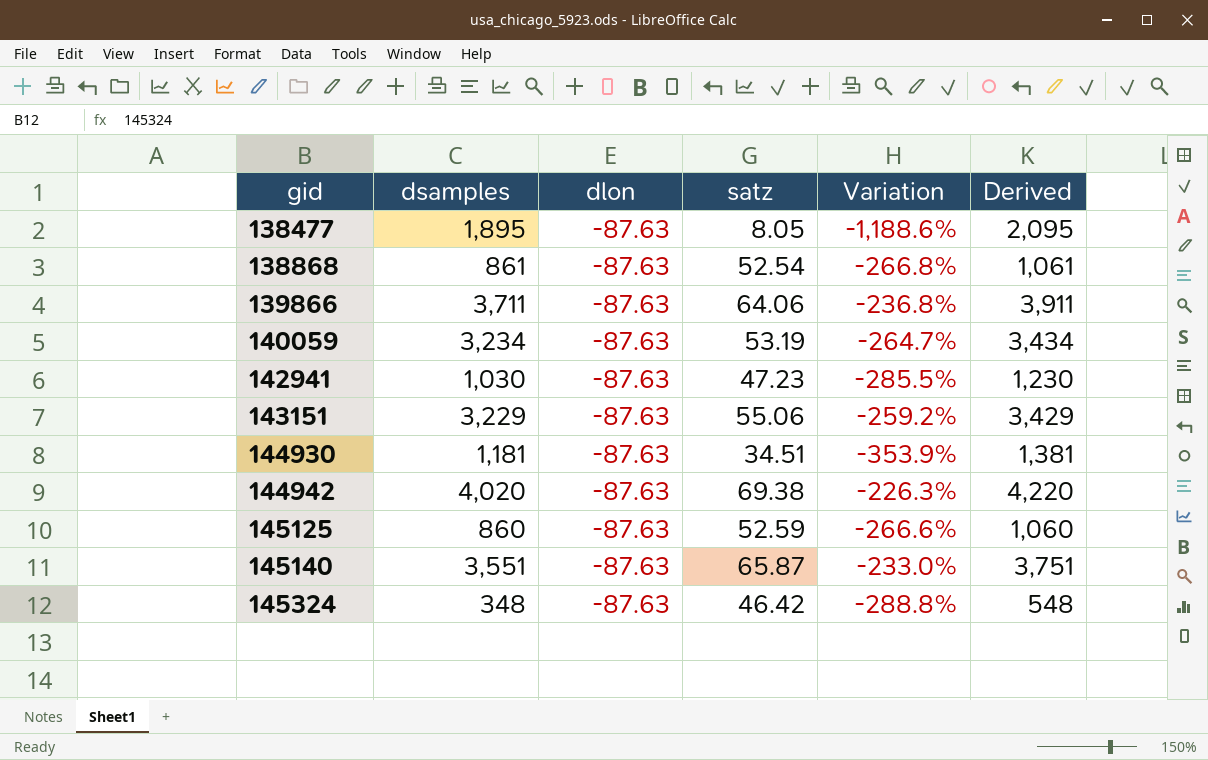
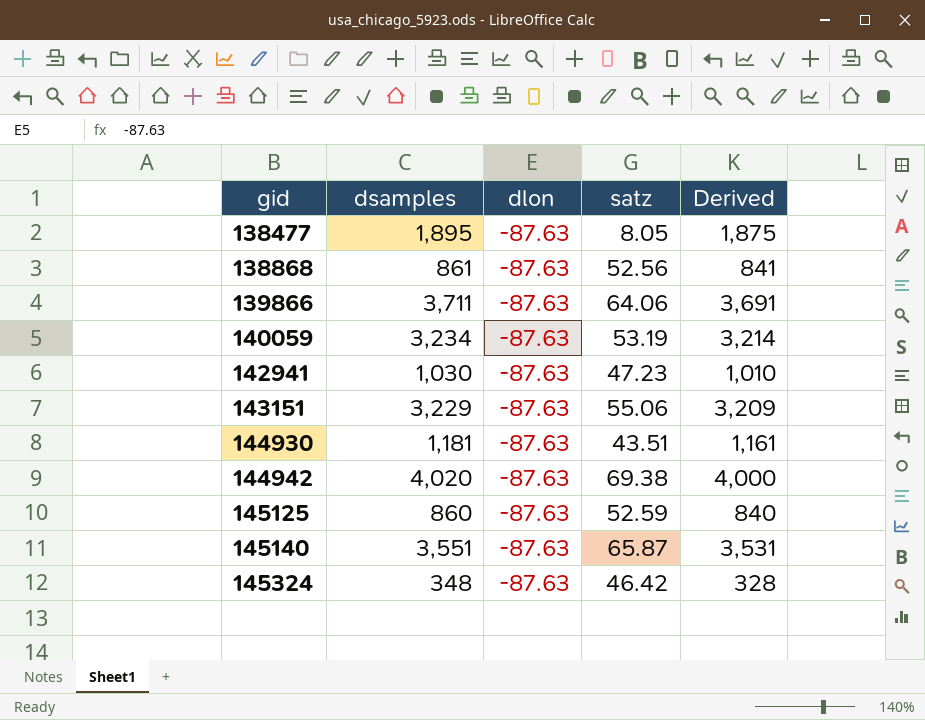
column Variation | formula: ([dlon] - [satz]) / [satz] -> none
column Derived | formula: [dsamples] + 200 -> [dsamples] - 20
138868 | satz: 52.54 -> 52.56
144930 | satz: 34.51 -> 43.51

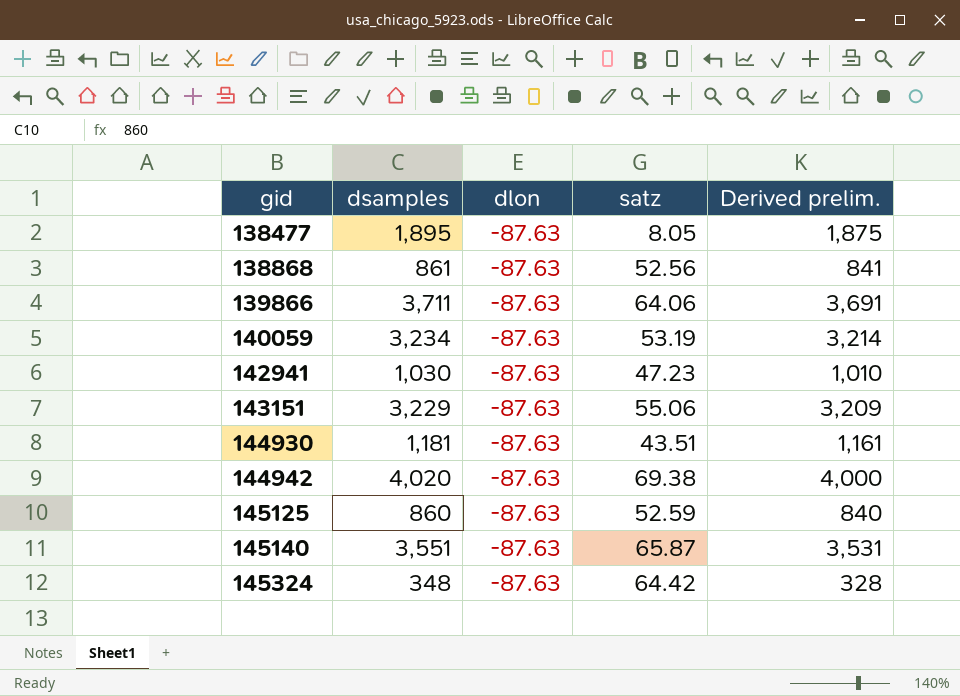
column name: Derived -> Derived prelim.
145324 | satz: 46.42 -> 64.42

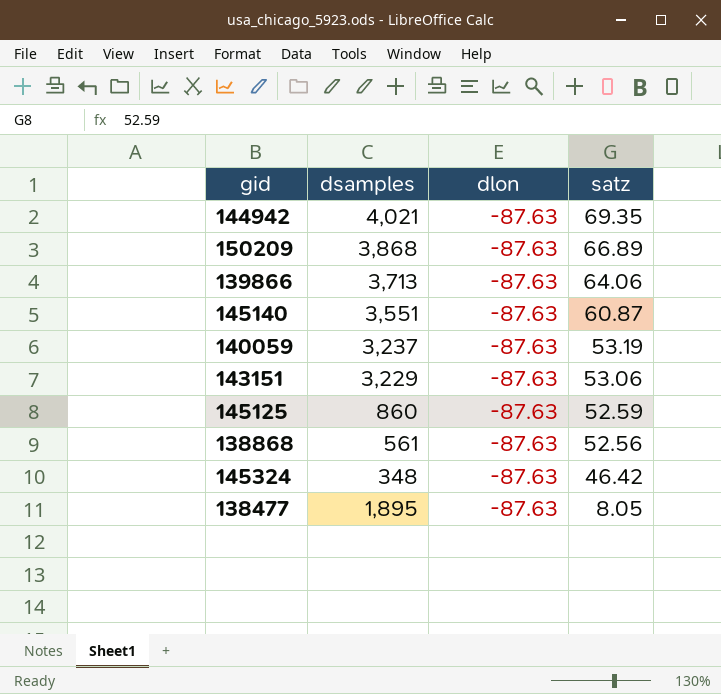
row order: gid ascending -> satz descending
column Derived prelim. | formula: [dsamples] - 20 -> none
row 142941: 1,030 | -87.63 | 47.23 | 1,010 -> none
row 144930: 1,181 | -87.63 | 43.51 | 1,161 -> none
144942 | dsamples: 4,020 -> 4,021
144942 | satz: 69.38 -> 69.35
row 150209: none -> 3,868 | -87.63 | 66.89
139866 | dsamples: 3,711 -> 3,713
145140 | satz: 65.87 -> 60.87
140059 | dsamples: 3,234 -> 3,237
143151 | satz: 55.06 -> 53.06
138868 | dsamples: 861 -> 561
145324 | satz: 64.42 -> 46.42

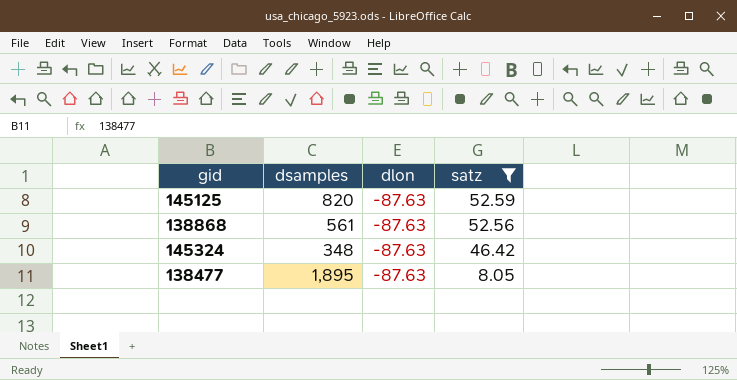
filter: none -> satz <= 52.59
145125 | dsamples: 860 -> 820

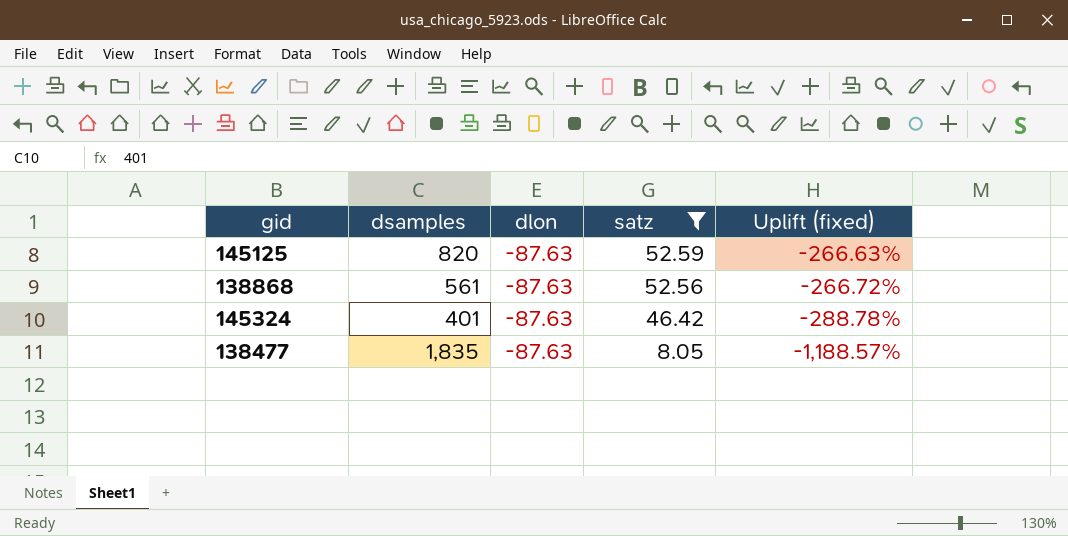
column Uplift (fixed) | formula: none -> ([dlon] - [satz]) / [satz]
145324 | dsamples: 348 -> 401
138477 | dsamples: 1,895 -> 1,835

